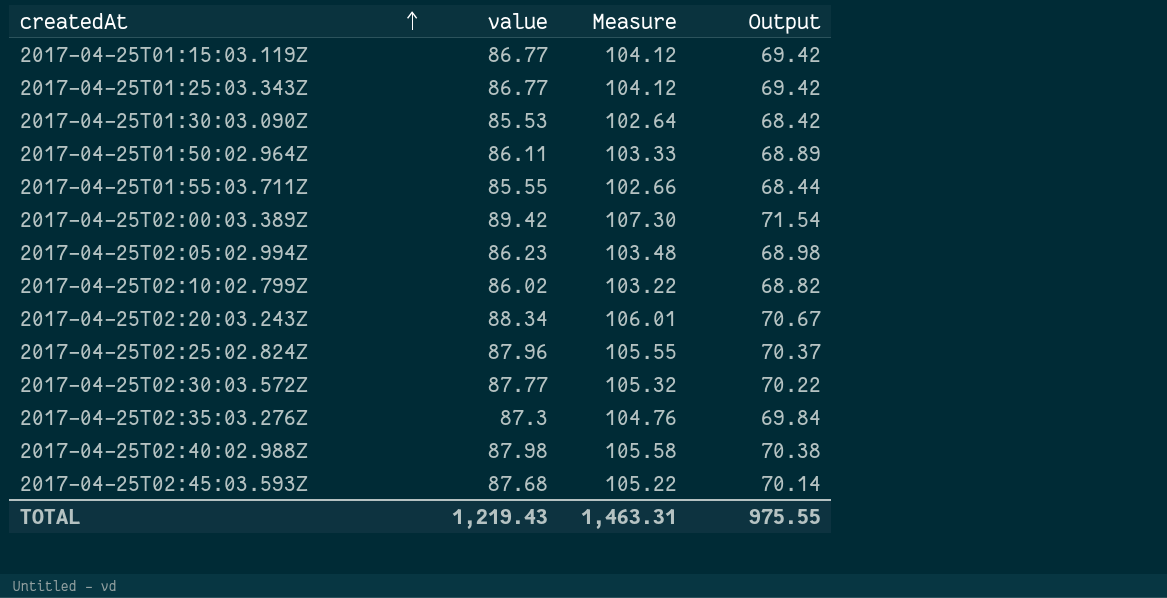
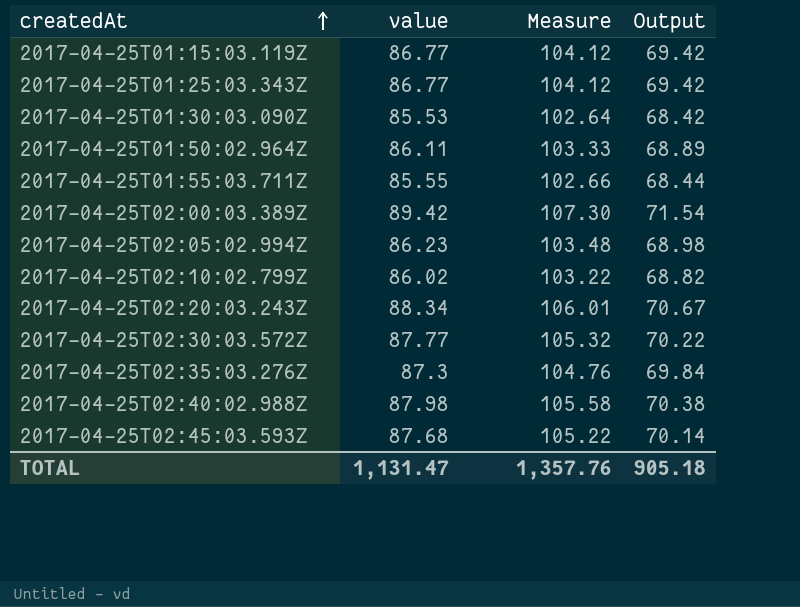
row 2017-04-25T02:25:02.824Z: 87.96 | 105.55 | 70.37 -> none
TOTAL | value: 1,219.43 -> 1,131.47
TOTAL | Measure: 1,463.31 -> 1,357.76
TOTAL | Output: 975.55 -> 905.18

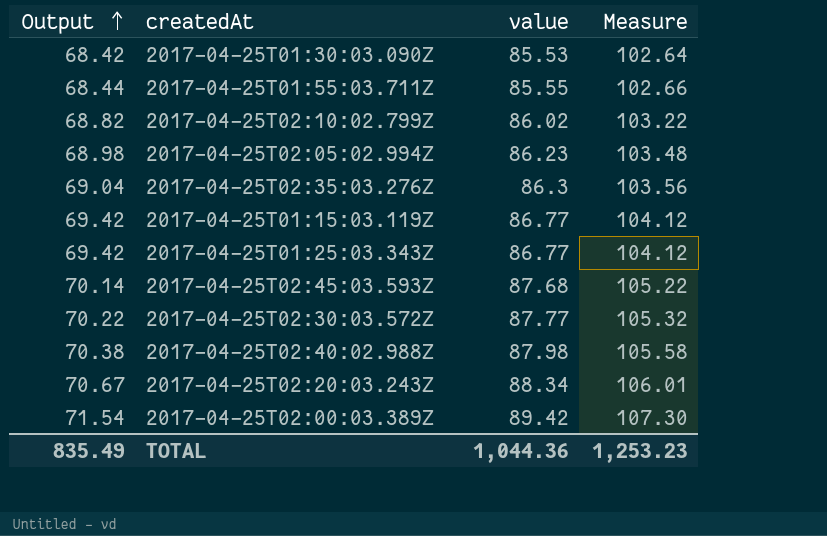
row order: createdAt ascending -> Output ascending
column Output | position: 4 -> 1
row 2017-04-25T01:50:02.964Z: 86.11 | 103.33 | 68.89 -> none
2017-04-25T02:35:03.276Z | Output: 69.84 -> 69.04
2017-04-25T02:35:03.276Z | value: 87.3 -> 86.3
2017-04-25T02:35:03.276Z | Measure: 104.76 -> 103.56
TOTAL | Output: 905.18 -> 835.49
TOTAL | value: 1,131.47 -> 1,044.36
TOTAL | Measure: 1,357.76 -> 1,253.23

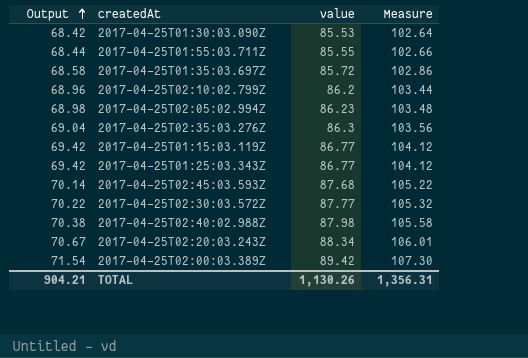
row 2017-04-25T01:35:03.697Z: none -> 68.58 | 85.72 | 102.86
2017-04-25T02:10:02.799Z | Output: 68.82 -> 68.96
2017-04-25T02:10:02.799Z | value: 86.02 -> 86.2
2017-04-25T02:10:02.799Z | Measure: 103.22 -> 103.44
TOTAL | Output: 835.49 -> 904.21
TOTAL | value: 1,044.36 -> 1,130.26
TOTAL | Measure: 1,253.23 -> 1,356.31

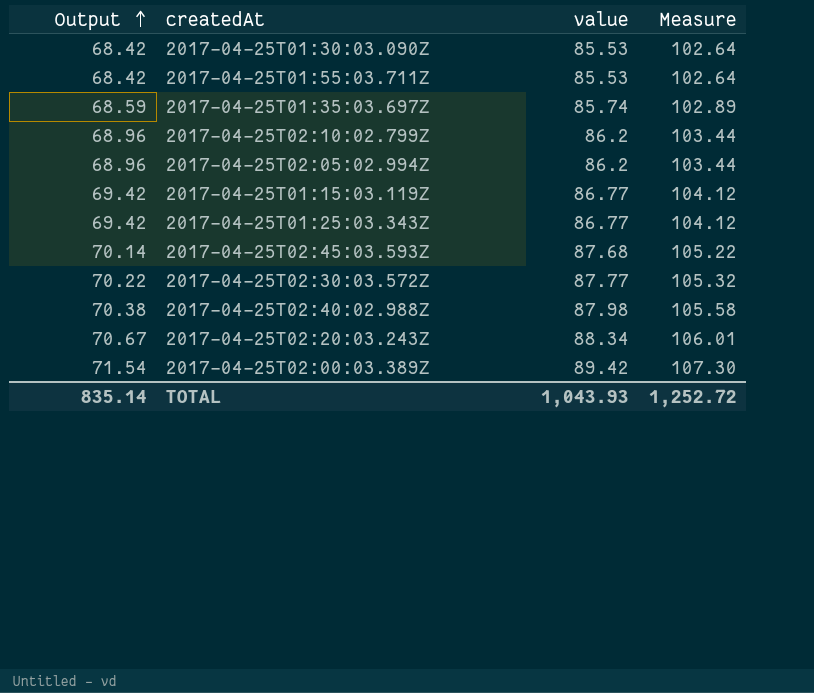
row 2017-04-25T02:35:03.276Z: 69.04 | 86.3 | 103.56 -> none
2017-04-25T01:55:03.711Z | Output: 68.44 -> 68.42
2017-04-25T01:55:03.711Z | value: 85.55 -> 85.53
2017-04-25T01:55:03.711Z | Measure: 102.66 -> 102.64
2017-04-25T01:35:03.697Z | Output: 68.58 -> 68.59
2017-04-25T01:35:03.697Z | value: 85.72 -> 85.74
2017-04-25T01:35:03.697Z | Measure: 102.86 -> 102.89
2017-04-25T02:05:02.994Z | Output: 68.98 -> 68.96
2017-04-25T02:05:02.994Z | value: 86.23 -> 86.2
2017-04-25T02:05:02.994Z | Measure: 103.48 -> 103.44
TOTAL | Output: 904.21 -> 835.14
TOTAL | value: 1,130.26 -> 1,043.93
TOTAL | Measure: 1,356.31 -> 1,252.72

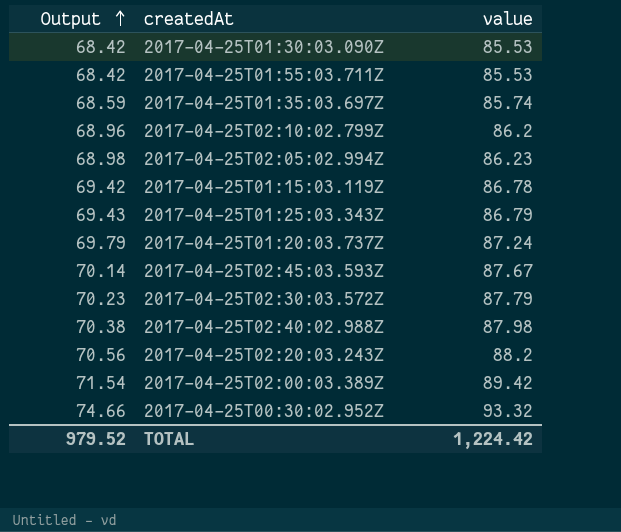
column Measure | formula: [value] * 1.2 -> none
2017-04-25T02:05:02.994Z | Output: 68.96 -> 68.98
2017-04-25T02:05:02.994Z | value: 86.2 -> 86.23
2017-04-25T01:15:03.119Z | value: 86.77 -> 86.78
2017-04-25T01:25:03.343Z | Output: 69.42 -> 69.43
2017-04-25T01:25:03.343Z | value: 86.77 -> 86.79
row 2017-04-25T01:20:03.737Z: none -> 69.79 | 87.24
2017-04-25T02:45:03.593Z | value: 87.68 -> 87.67
2017-04-25T02:30:03.572Z | Output: 70.22 -> 70.23
2017-04-25T02:30:03.572Z | value: 87.77 -> 87.79
2017-04-25T02:20:03.243Z | Output: 70.67 -> 70.56
2017-04-25T02:20:03.243Z | value: 88.34 -> 88.2
row 2017-04-25T00:30:02.952Z: none -> 74.66 | 93.32
TOTAL | Output: 835.14 -> 979.52
TOTAL | value: 1,043.93 -> 1,224.42

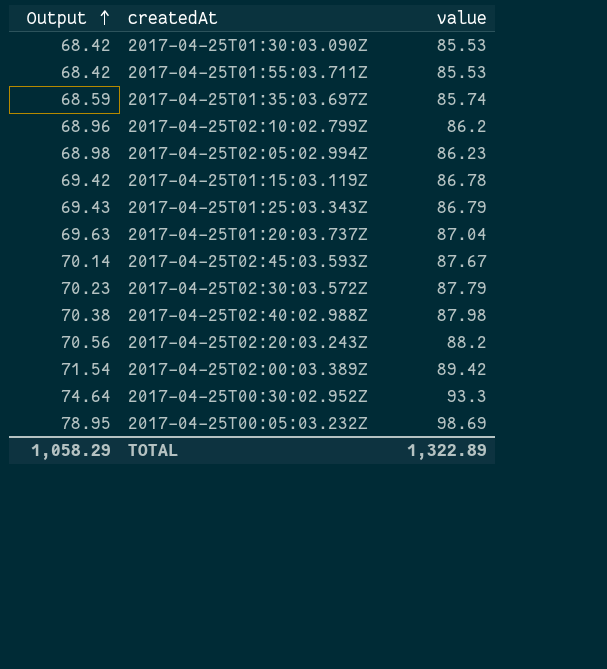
2017-04-25T01:20:03.737Z | Output: 69.79 -> 69.63
2017-04-25T01:20:03.737Z | value: 87.24 -> 87.04
2017-04-25T00:30:02.952Z | Output: 74.66 -> 74.64
2017-04-25T00:30:02.952Z | value: 93.32 -> 93.3
row 2017-04-25T00:05:03.232Z: none -> 78.95 | 98.69
TOTAL | Output: 979.52 -> 1,058.29
TOTAL | value: 1,224.42 -> 1,322.89

